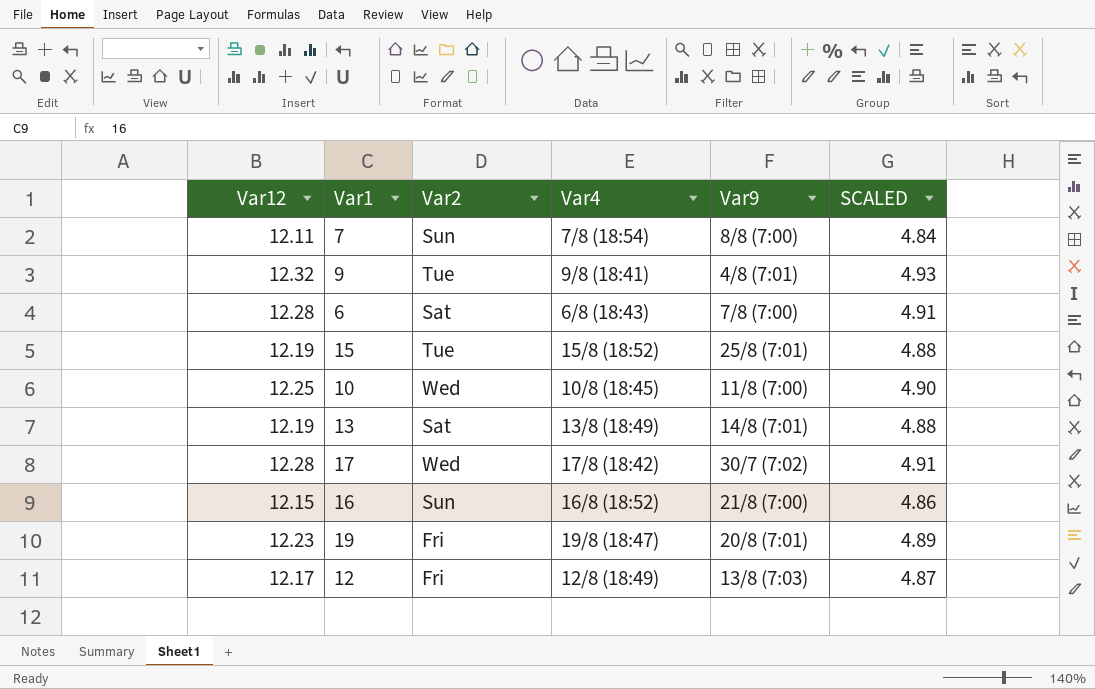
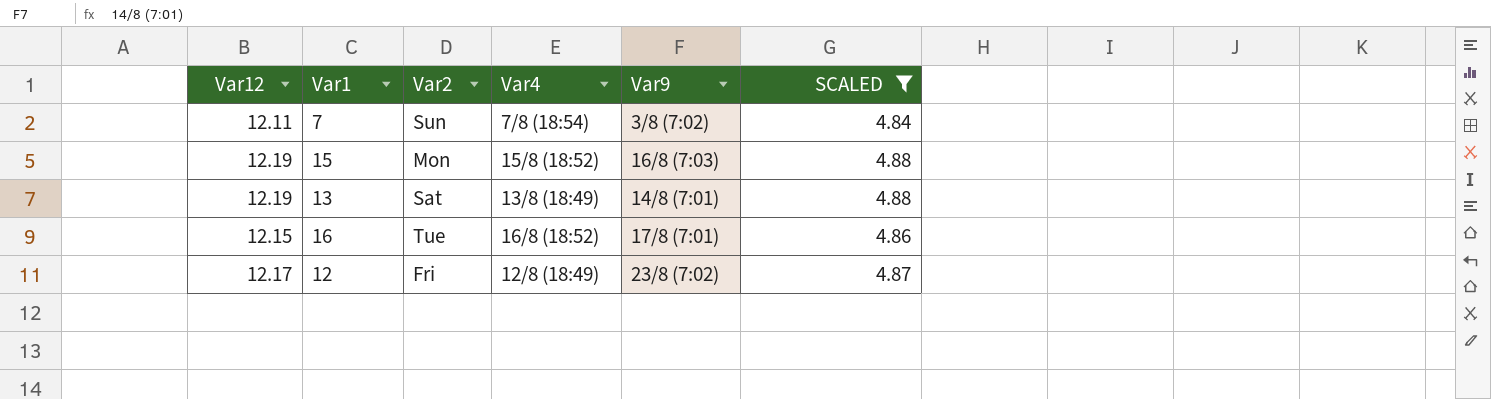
filter: none -> SCALED <= 4.88
7 | Var9: 8/8 (7:00) -> 3/8 (7:02)
15 | Var2: Tue -> Mon
15 | Var9: 25/8 (7:01) -> 16/8 (7:03)
16 | Var2: Sun -> Tue
16 | Var9: 21/8 (7:00) -> 17/8 (7:01)
12 | Var9: 13/8 (7:03) -> 23/8 (7:02)

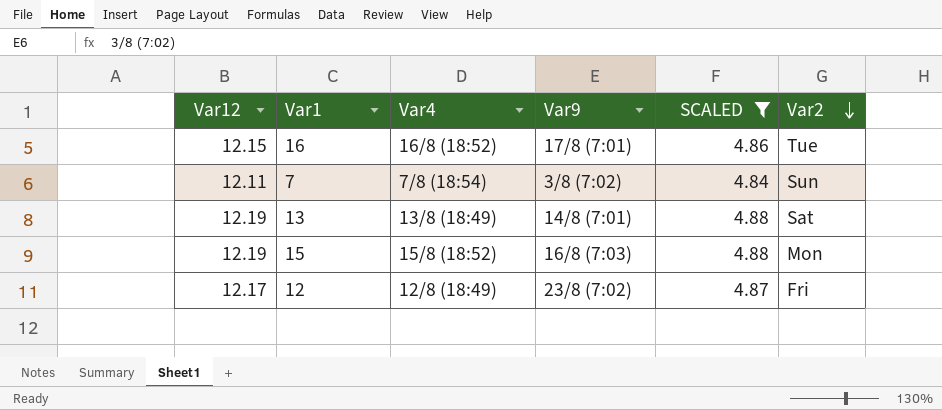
row order: none -> Var2 descending
column Var2 | position: 3 -> 6

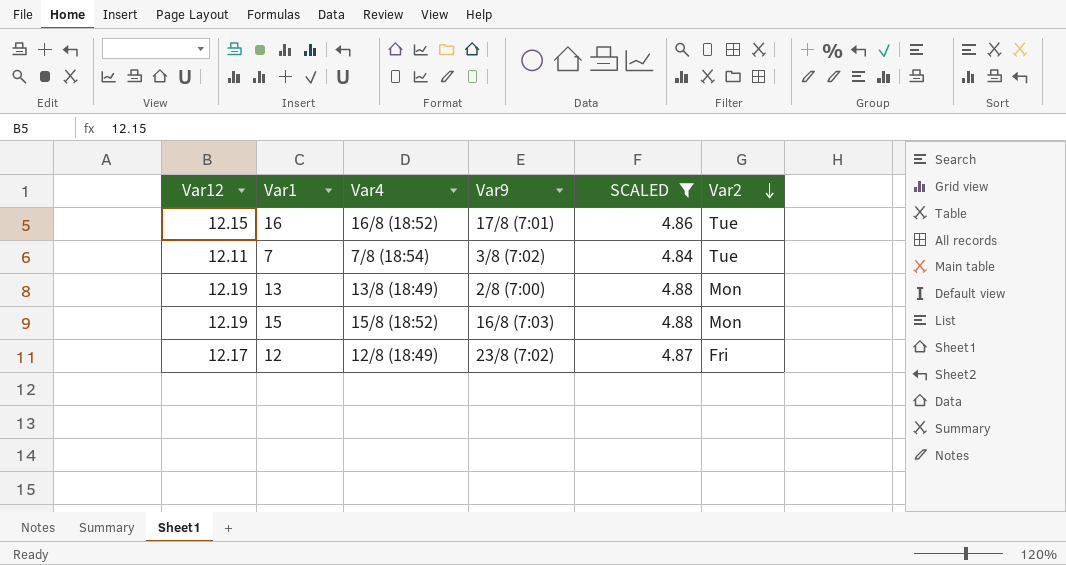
7 | Var2: Sun -> Tue
13 | Var9: 14/8 (7:01) -> 2/8 (7:00)
13 | Var2: Sat -> Mon

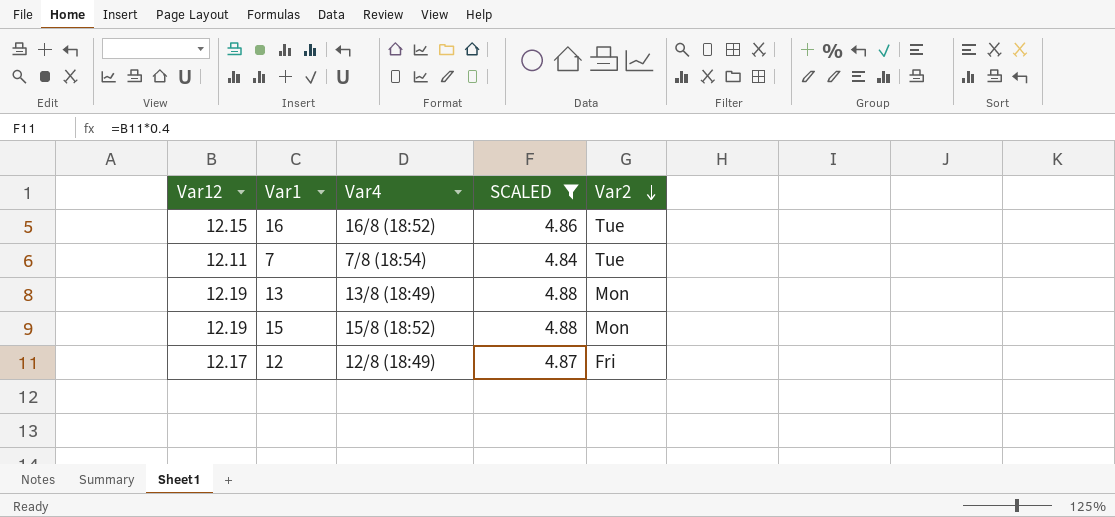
column Var9 | position: 4 -> none

